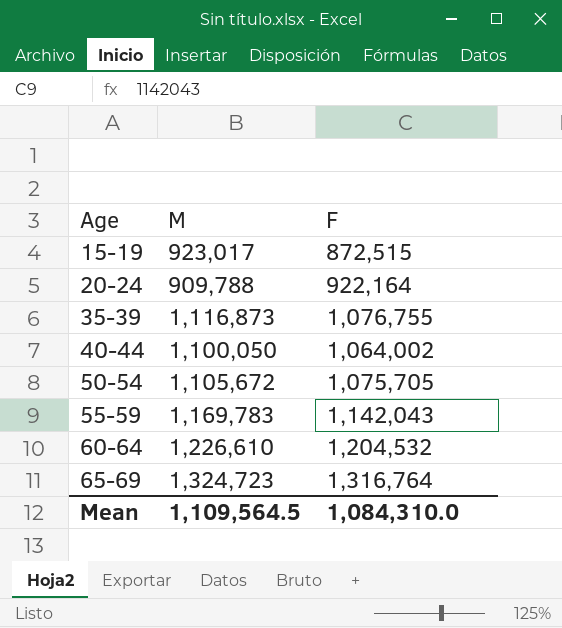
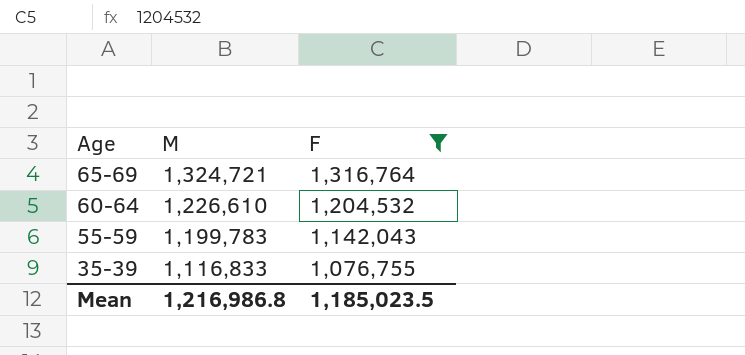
filter: none -> F >= 1,076,755
row order: Age ascending -> Age descending
65-69 | M: 1,324,723 -> 1,324,721
55-59 | M: 1,169,783 -> 1,199,783
35-39 | M: 1,116,873 -> 1,116,833
Mean | M: 1,109,564.5 -> 1,216,986.8
Mean | F: 1,084,310.0 -> 1,185,023.5

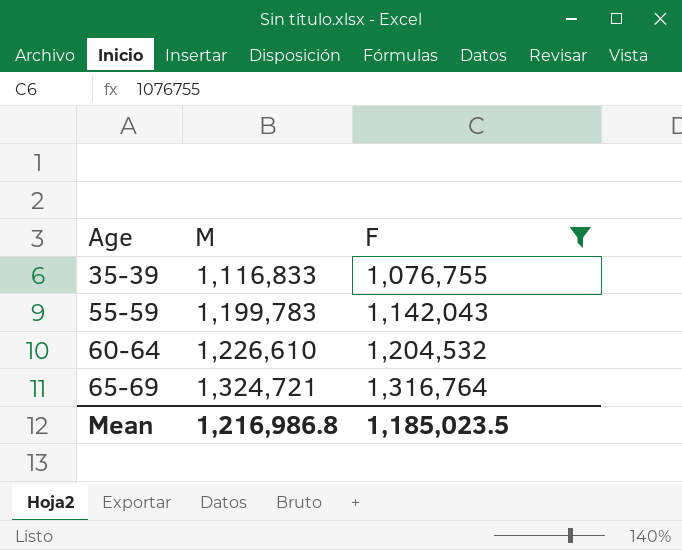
row order: Age descending -> Age ascending

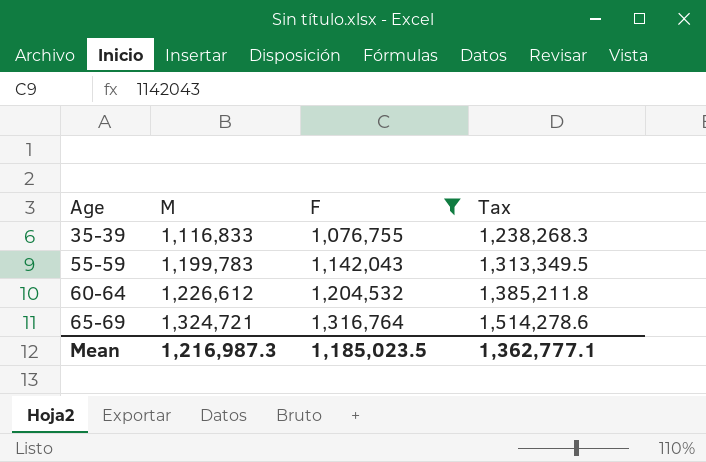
column Tax | formula: none -> [F] * 1.15
60-64 | M: 1,226,610 -> 1,226,612
Mean | M: 1,216,986.8 -> 1,216,987.3

